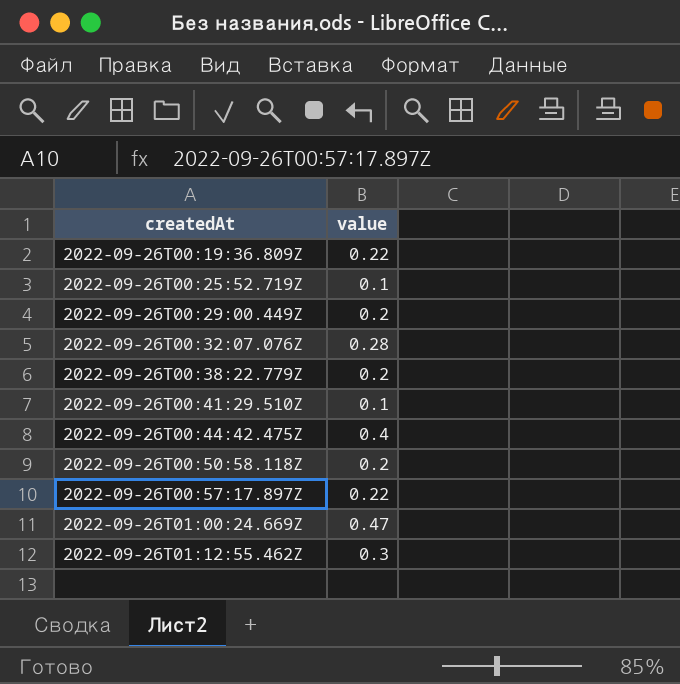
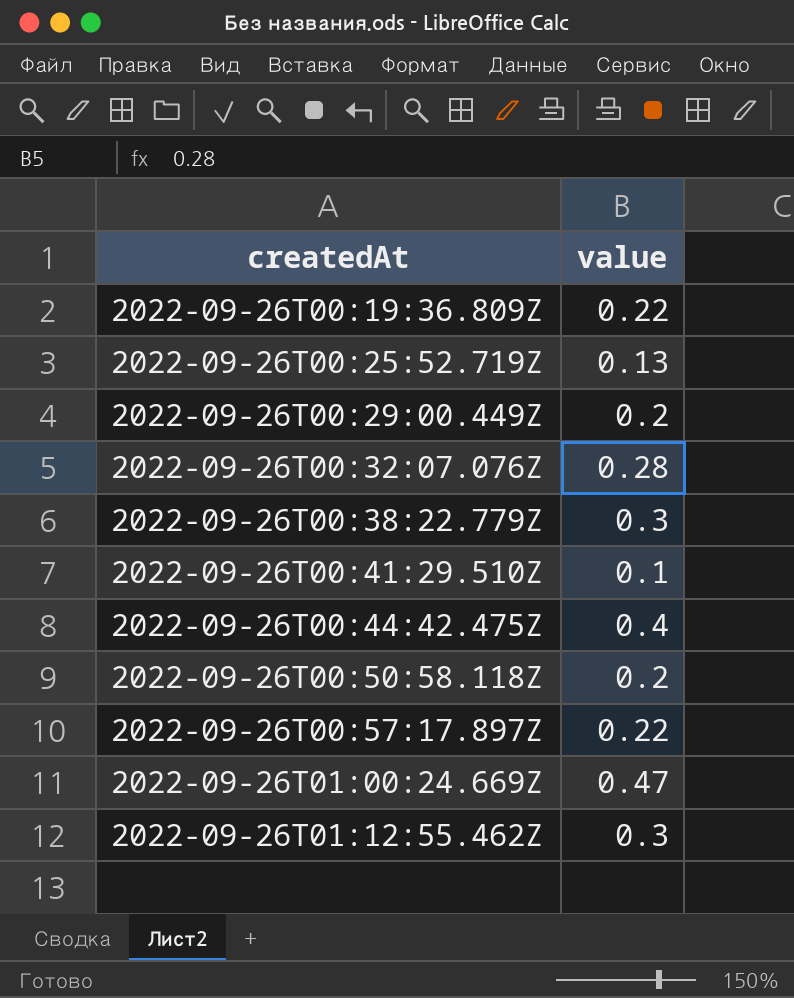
2022-09-26T00:25:52.719Z | value: 0.1 -> 0.13
2022-09-26T00:38:22.779Z | value: 0.2 -> 0.3

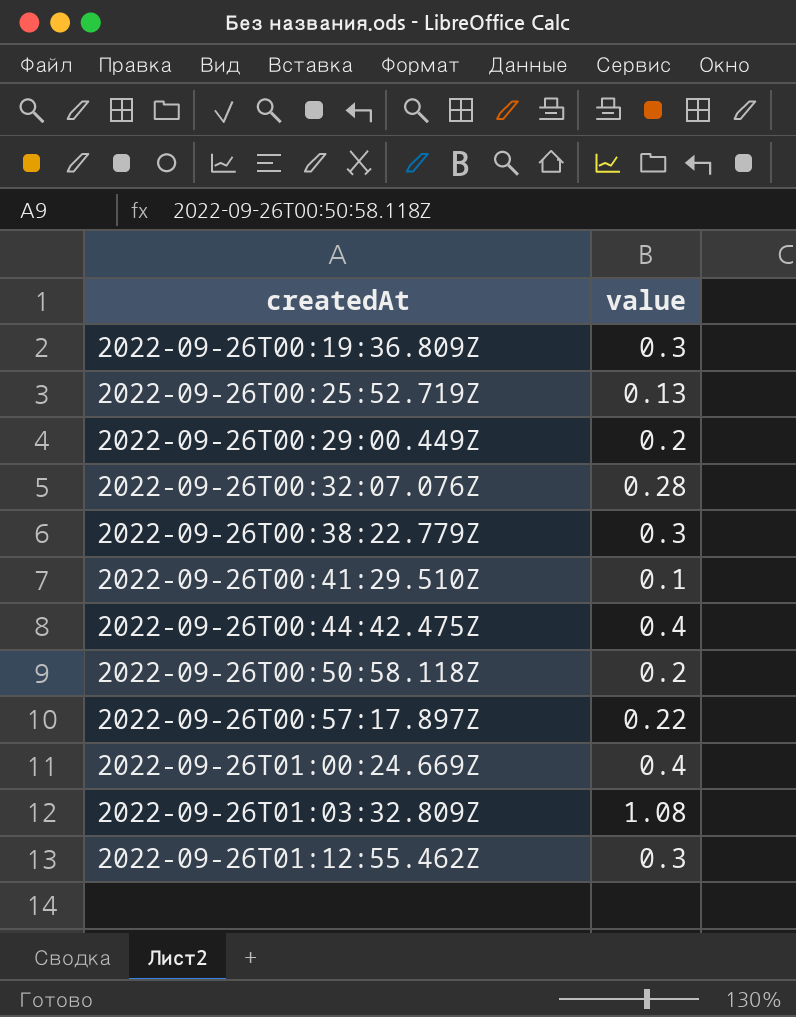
2022-09-26T00:19:36.809Z | value: 0.22 -> 0.3
2022-09-26T01:00:24.669Z | value: 0.47 -> 0.4
row 2022-09-26T01:03:32.809Z: none -> 1.08

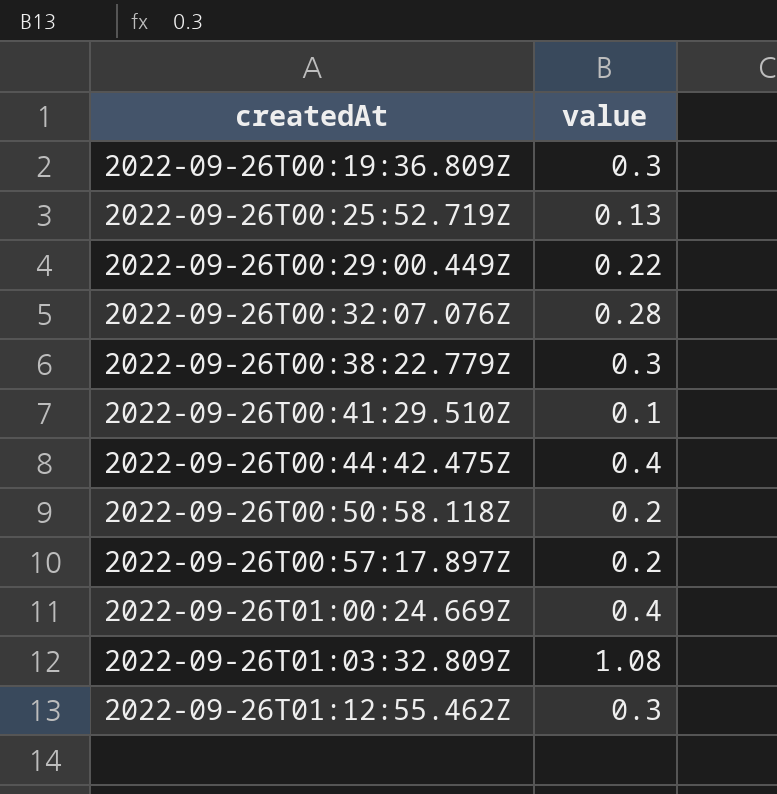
2022-09-26T00:29:00.449Z | value: 0.2 -> 0.22
2022-09-26T00:57:17.897Z | value: 0.22 -> 0.2

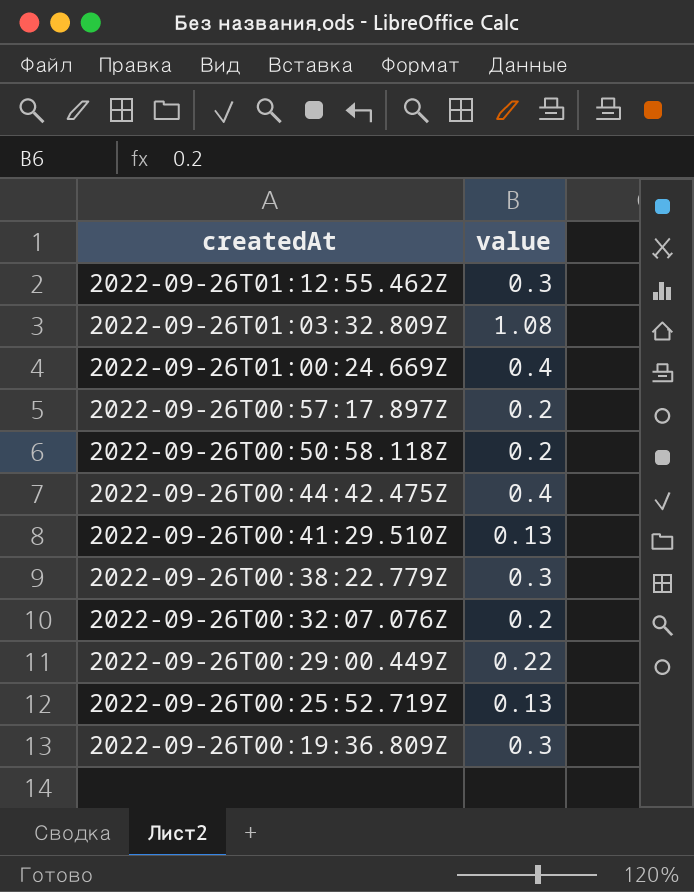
row order: createdAt ascending -> createdAt descending
2022-09-26T00:41:29.510Z | value: 0.1 -> 0.13
2022-09-26T00:32:07.076Z | value: 0.28 -> 0.2

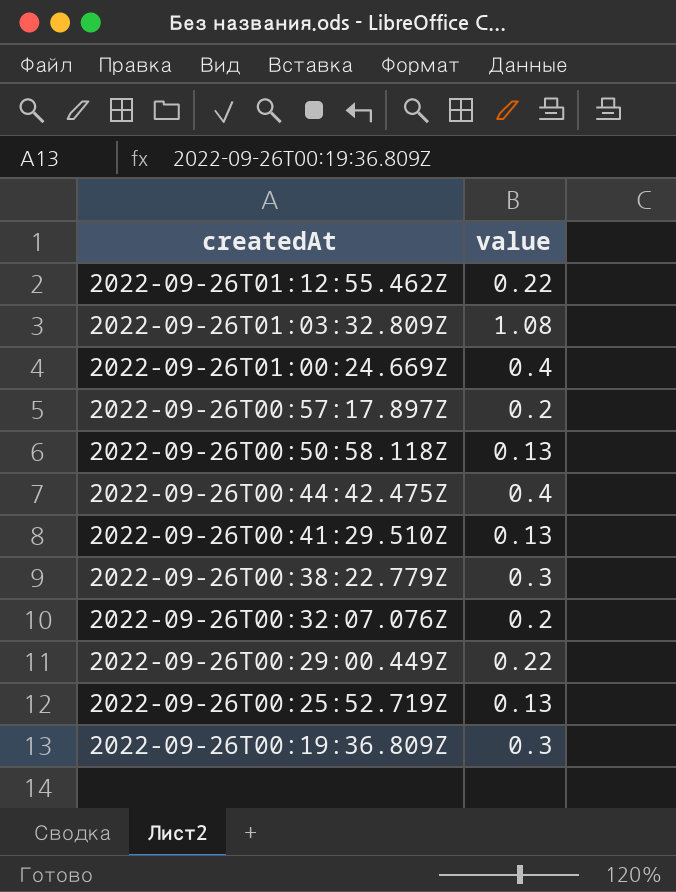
2022-09-26T01:12:55.462Z | value: 0.3 -> 0.22
2022-09-26T00:50:58.118Z | value: 0.2 -> 0.13

